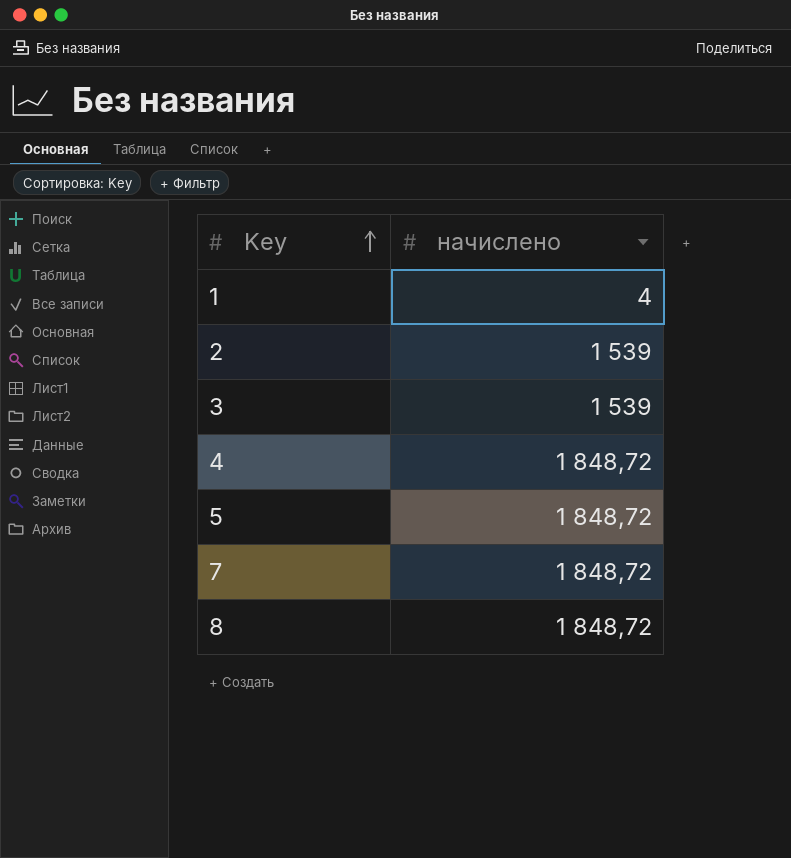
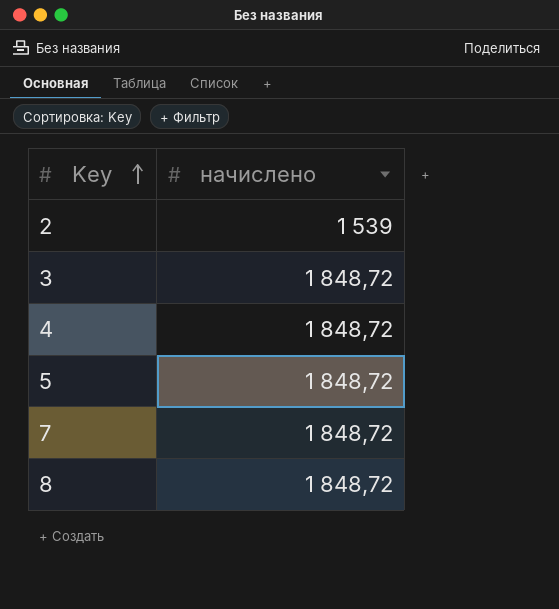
row 1: 4 -> none
3 | начислено: 1 539 -> 1 848,72

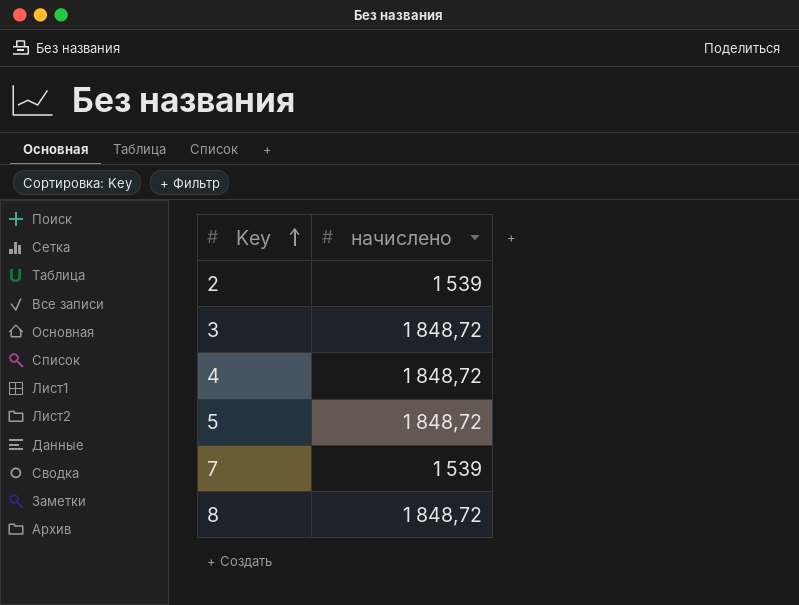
7 | начислено: 1 848,72 -> 1 539

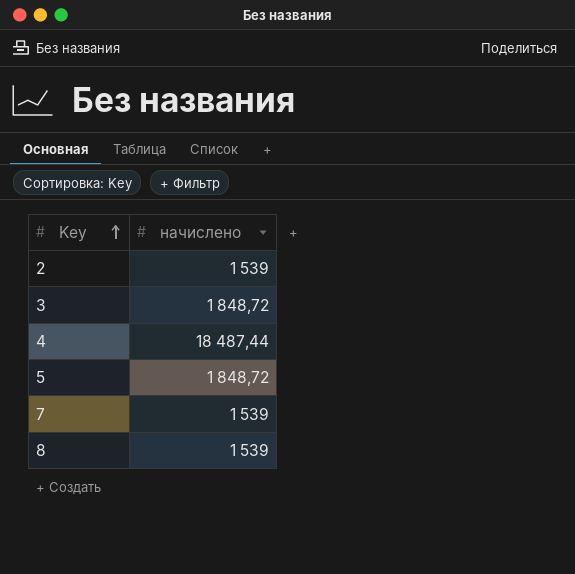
4 | начислено: 1 848,72 -> 18 487,44
8 | начислено: 1 848,72 -> 1 539

